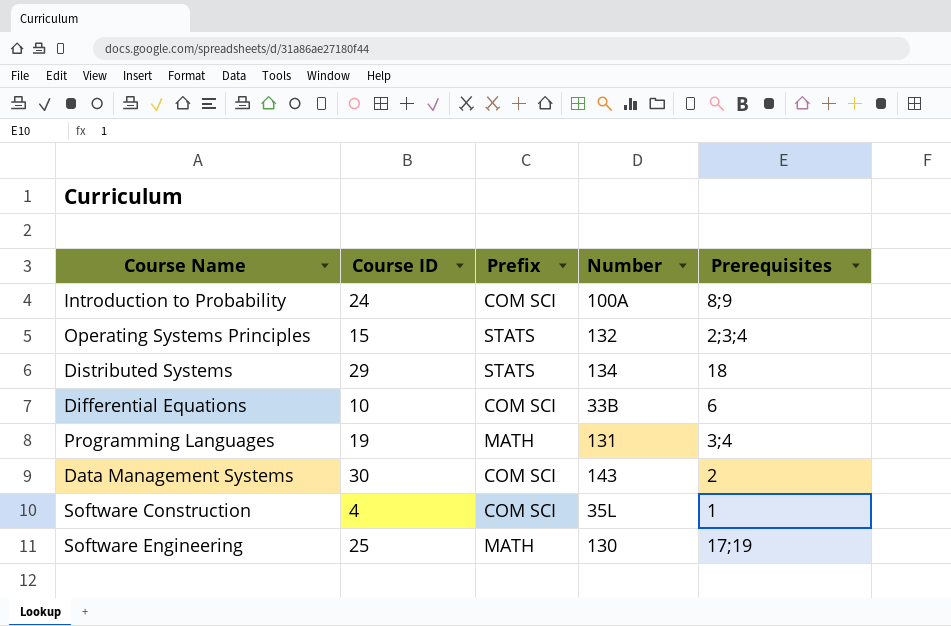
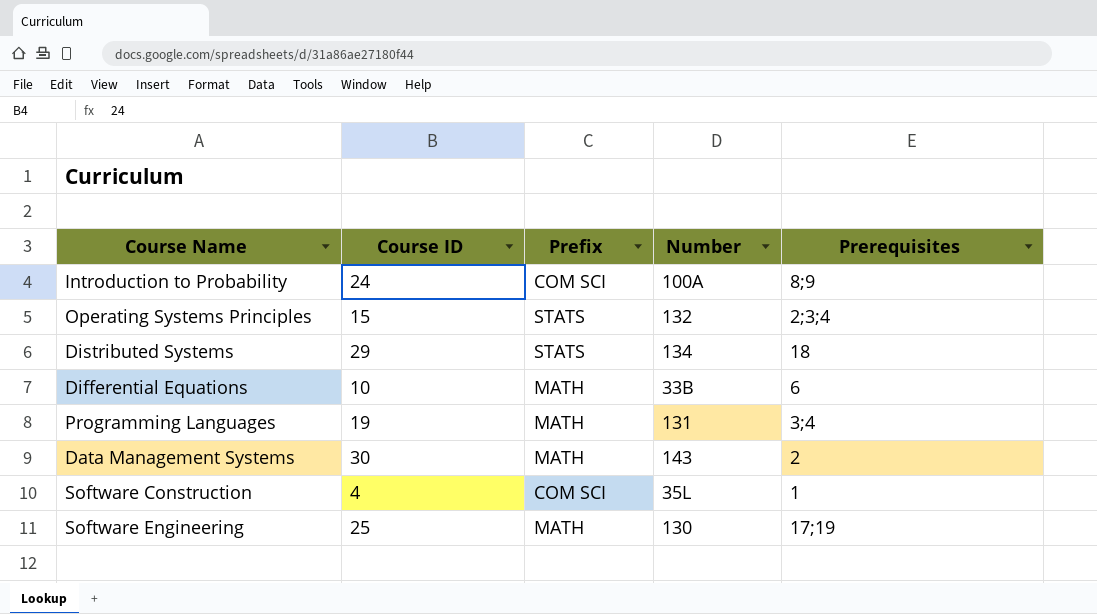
Differential Equations | Prefix: COM SCI -> MATH
Data Management Systems | Prefix: COM SCI -> MATH

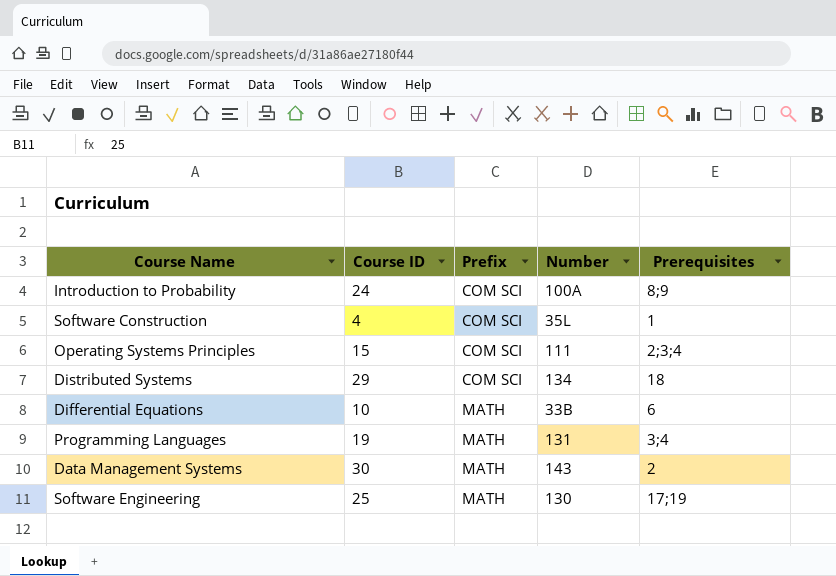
row order: none -> Prefix ascending
Operating Systems Principles | Prefix: STATS -> COM SCI
Operating Systems Principles | Number: 132 -> 111
Distributed Systems | Prefix: STATS -> COM SCI

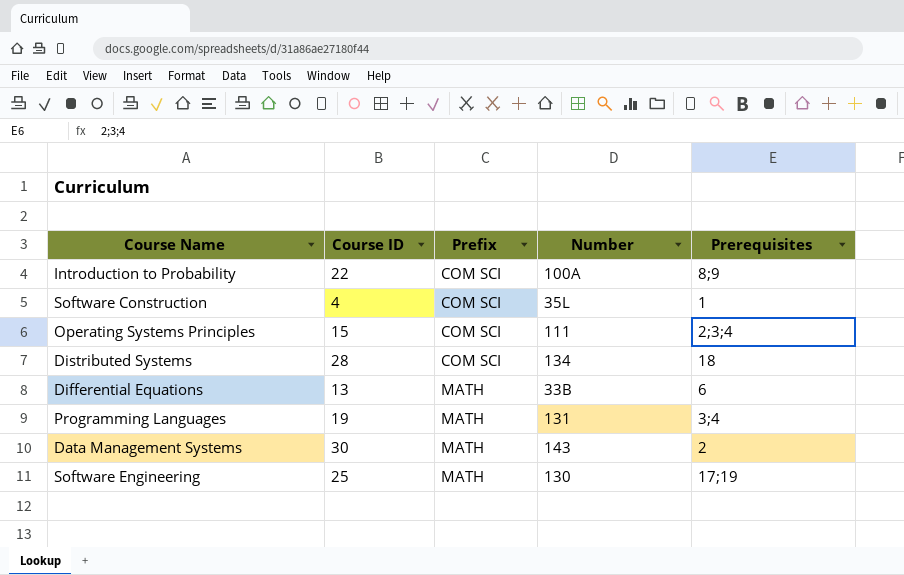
Introduction to Probability | Course ID: 24 -> 22
Distributed Systems | Course ID: 29 -> 28
Differential Equations | Course ID: 10 -> 13

